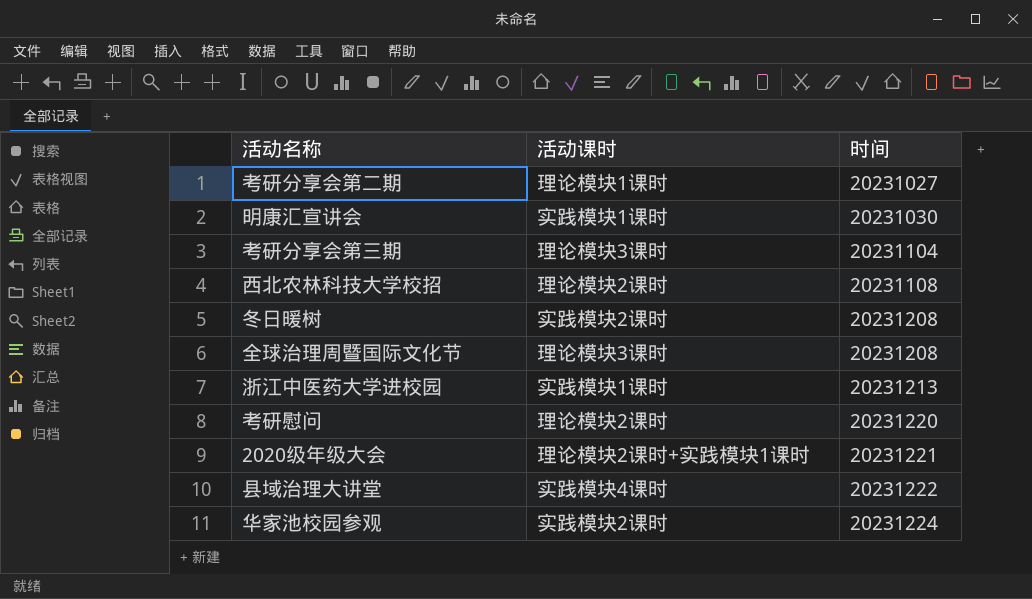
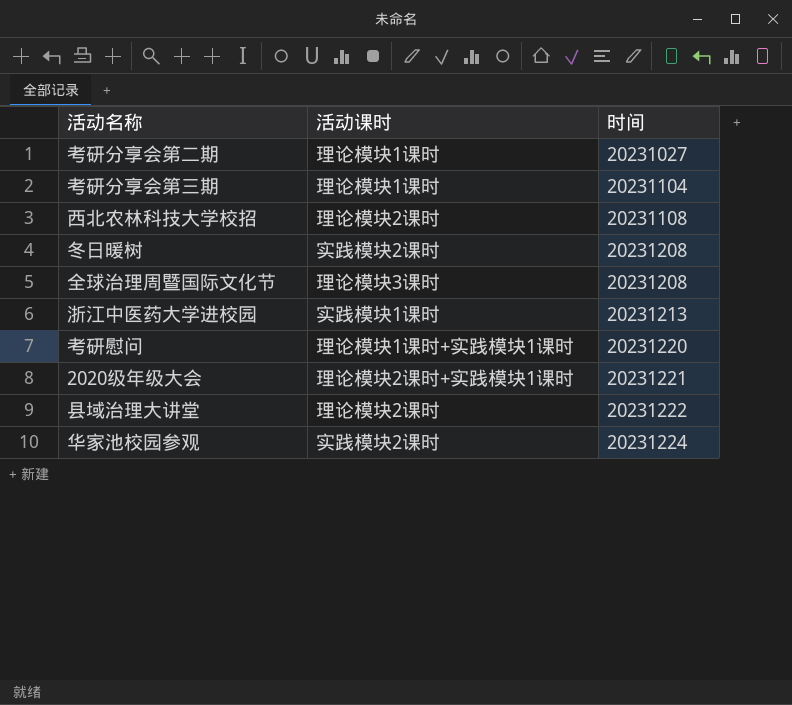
row 明康汇宣讲会: 实践模块1课时 | 20231030 -> none
考研分享会第三期 | 活动课时: 理论模块3课时 -> 理论模块1课时
考研慰问 | 活动课时: 理论模块2课时 -> 理论模块1课时+实践模块1课时
县域治理大讲堂 | 活动课时: 实践模块4课时 -> 理论模块2课时

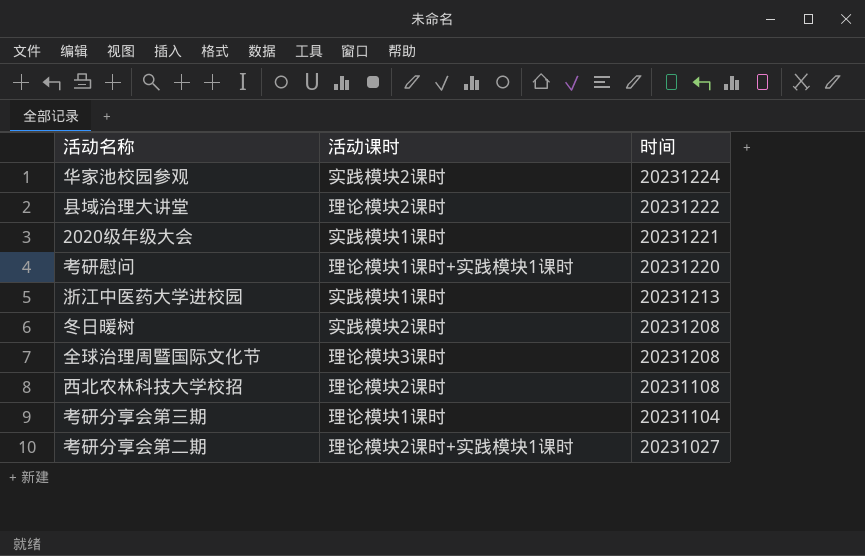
row order: 时间 ascending -> 时间 descending
2020级年级大会 | 活动课时: 理论模块2课时+实践模块1课时 -> 实践模块1课时
考研分享会第二期 | 活动课时: 理论模块1课时 -> 理论模块2课时+实践模块1课时

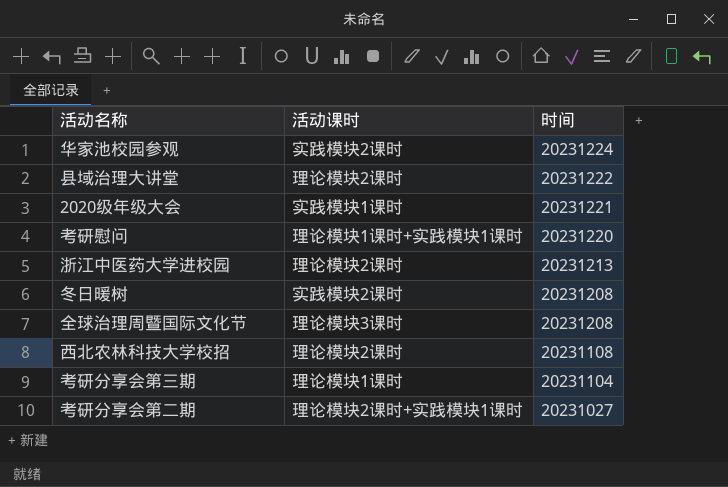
浙江中医药大学进校园 | 活动课时: 实践模块1课时 -> 理论模块2课时

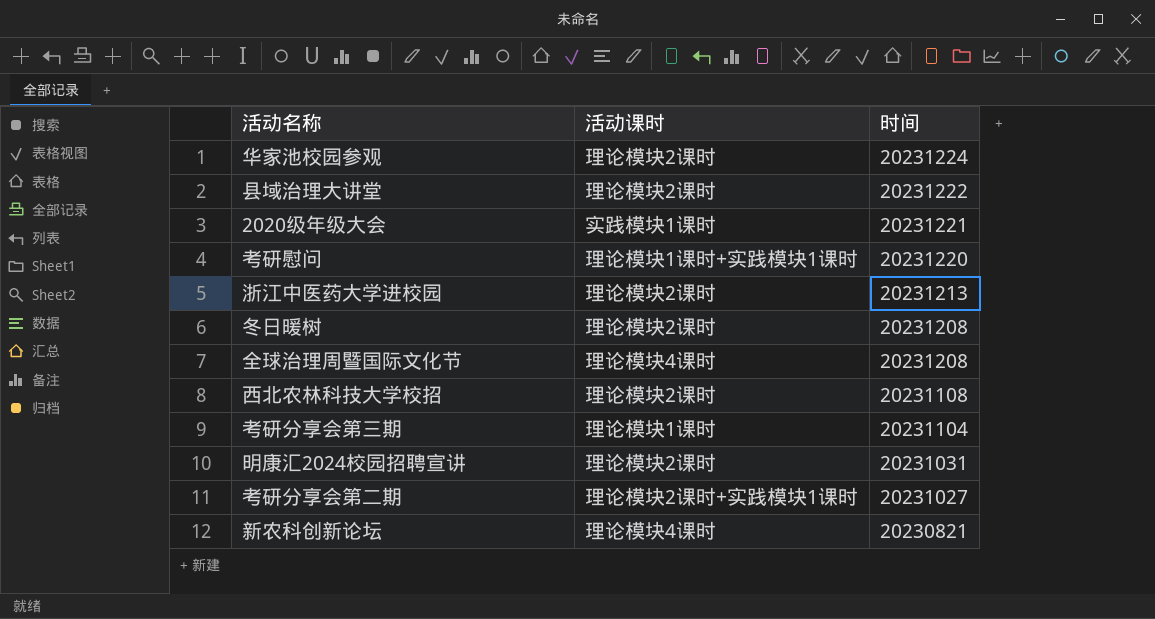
华家池校园参观 | 活动课时: 实践模块2课时 -> 理论模块2课时
冬日暖树 | 活动课时: 实践模块2课时 -> 理论模块2课时
全球治理周暨国际文化节 | 活动课时: 理论模块3课时 -> 理论模块4课时
row 明康汇2024校园招聘宣讲: none -> 理论模块2课时 | 20231031
row 新农科创新论坛: none -> 理论模块4课时 | 20230821

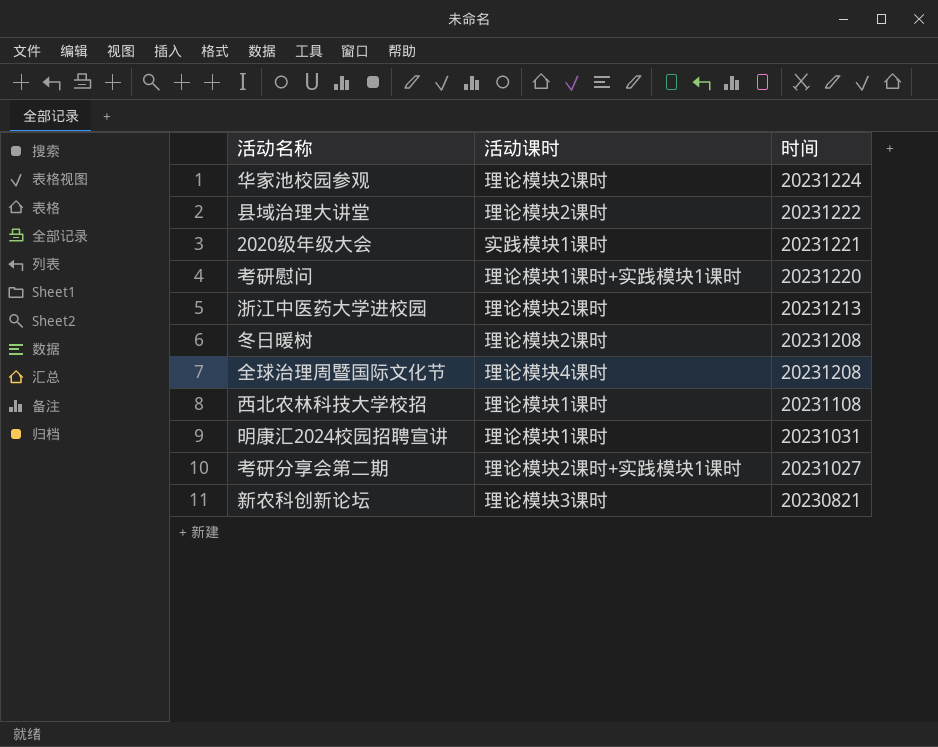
row 考研分享会第三期: 理论模块1课时 | 20231104 -> none
西北农林科技大学校招 | 活动课时: 理论模块2课时 -> 理论模块1课时
明康汇2024校园招聘宣讲 | 活动课时: 理论模块2课时 -> 理论模块1课时
新农科创新论坛 | 活动课时: 理论模块4课时 -> 理论模块3课时

